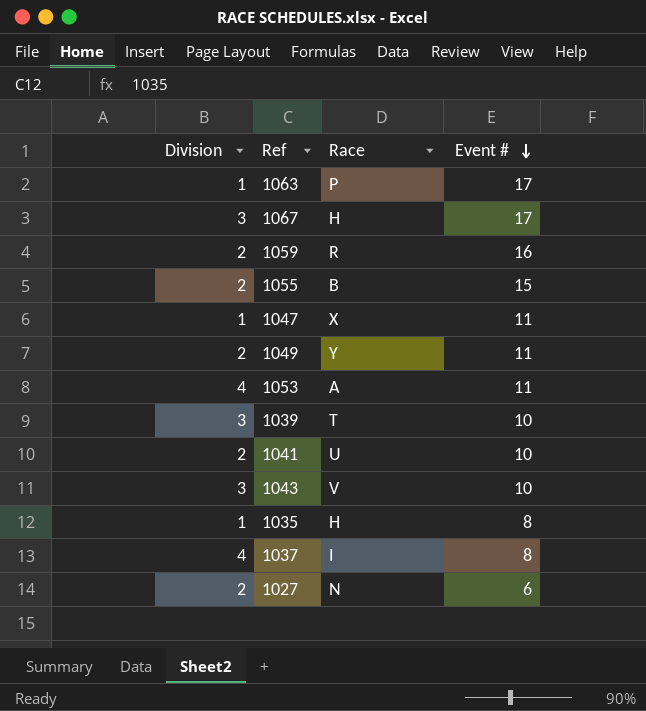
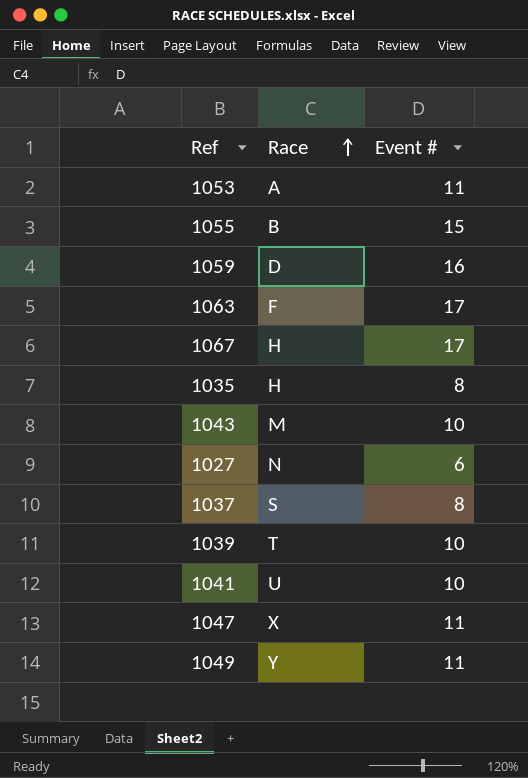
row order: Event # descending -> Race ascending
column Division | position: 1 -> none
1059 | Race: R -> D
1063 | Race: P -> F
1043 | Race: V -> M
1037 | Race: I -> S

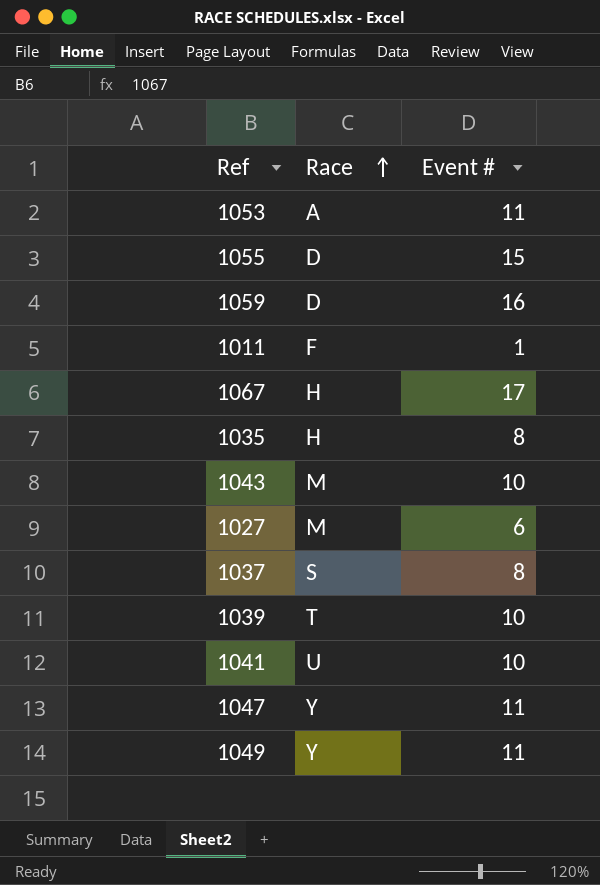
row 1063: F | 17 -> none
1055 | Race: B -> D
row 1011: none -> F | 1
1027 | Race: N -> M
1047 | Race: X -> Y

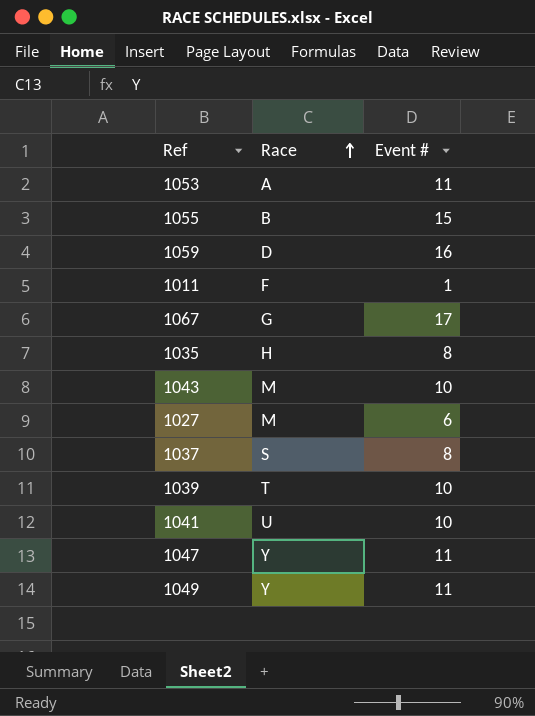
1055 | Race: D -> B
1067 | Race: H -> G

